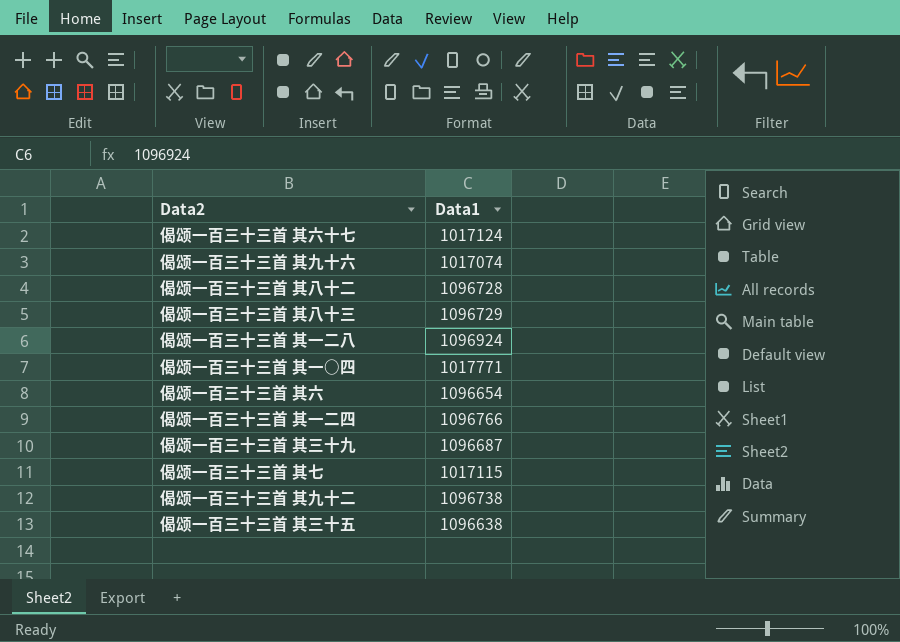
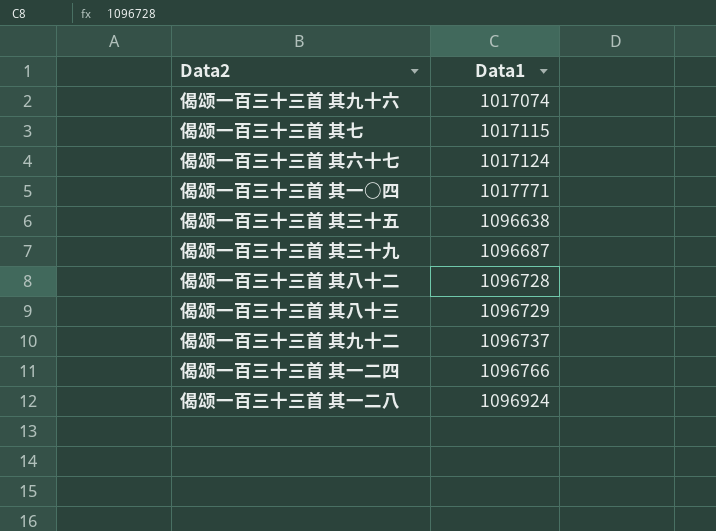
row order: none -> Data1 ascending
row 偈颂一百三十三首 其六: 1096654 -> none
偈颂一百三十三首 其九十二 | Data1: 1096738 -> 1096737

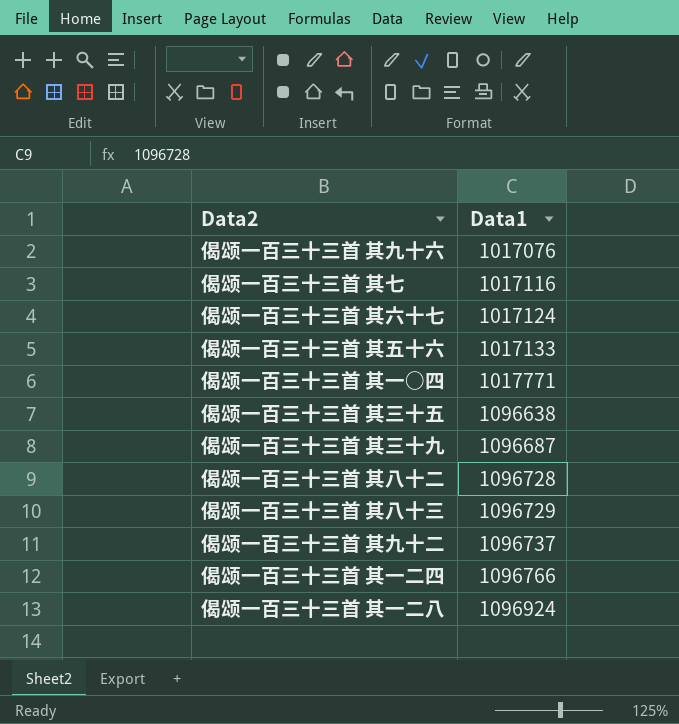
偈颂一百三十三首 其九十六 | Data1: 1017074 -> 1017076
偈颂一百三十三首 其七 | Data1: 1017115 -> 1017116
row 偈颂一百三十三首 其五十六: none -> 1017133

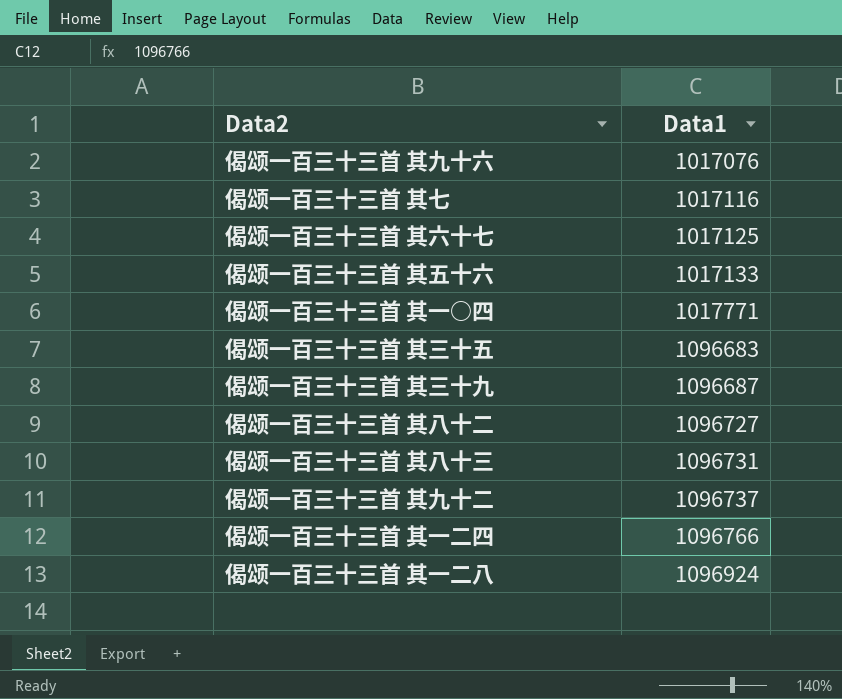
偈颂一百三十三首 其六十七 | Data1: 1017124 -> 1017125
偈颂一百三十三首 其三十五 | Data1: 1096638 -> 1096683
偈颂一百三十三首 其八十二 | Data1: 1096728 -> 1096727
偈颂一百三十三首 其八十三 | Data1: 1096729 -> 1096731

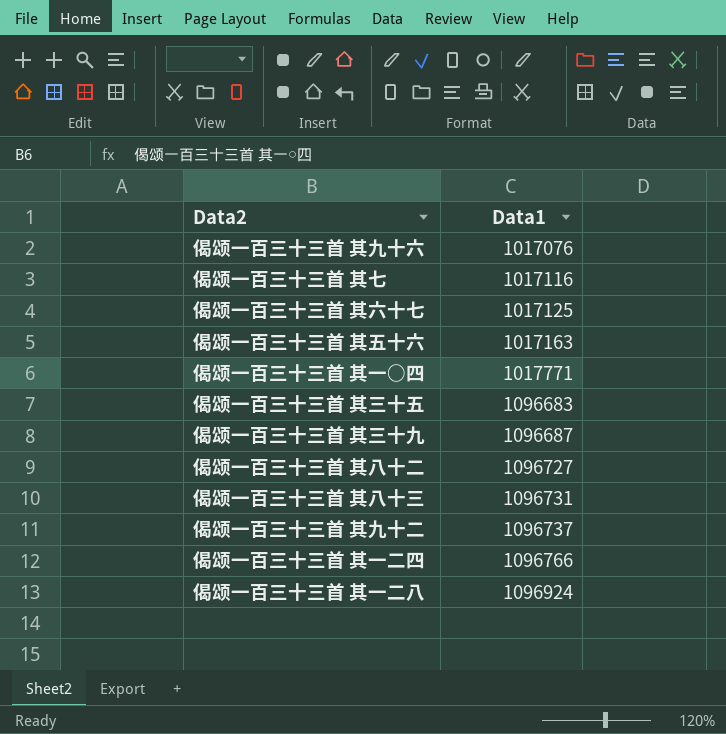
偈颂一百三十三首 其五十六 | Data1: 1017133 -> 1017163

